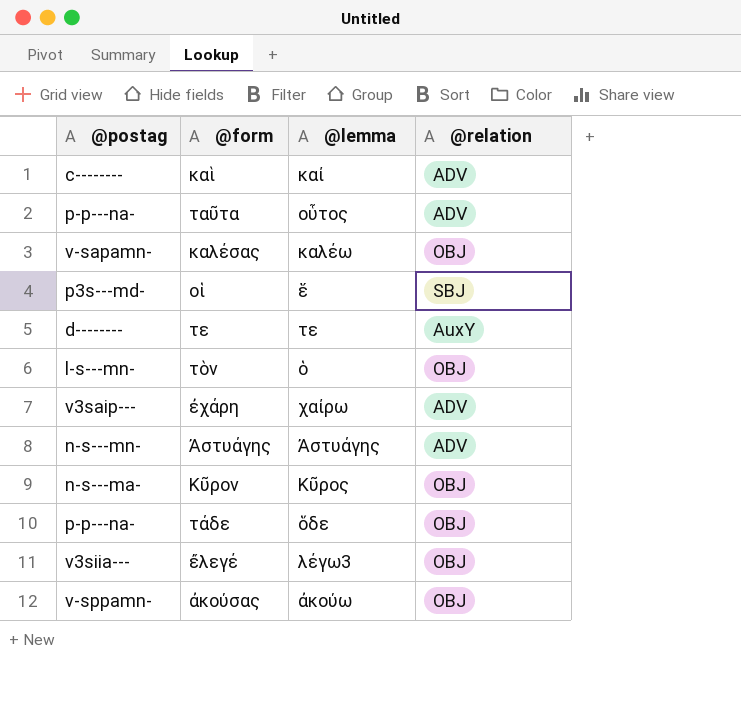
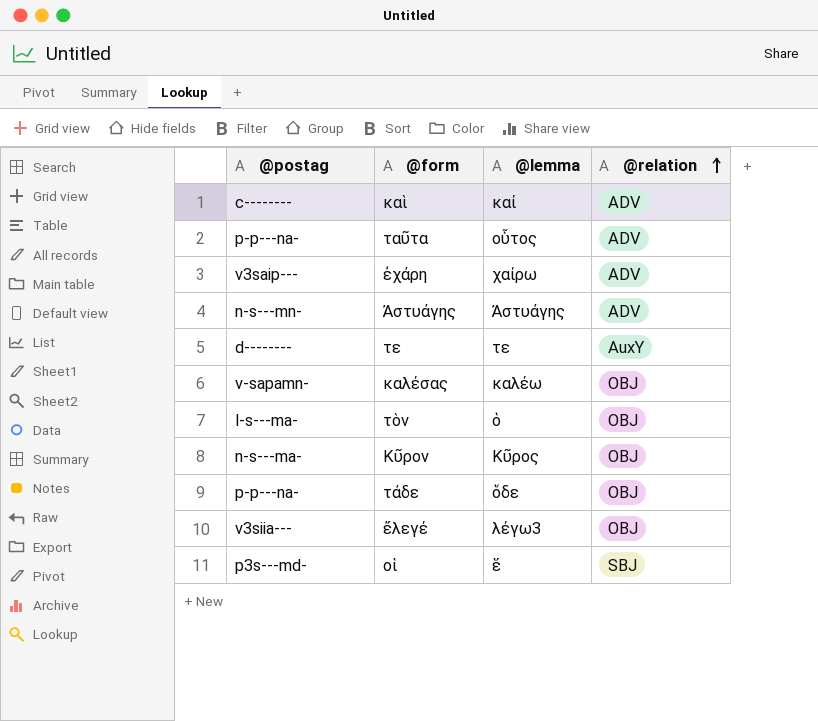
row order: none -> @relation ascending
row ἀκούσας: v-sppamn- | ἀκούω | OBJ -> none
τὸν | @postag: l-s---mn- -> l-s---ma-

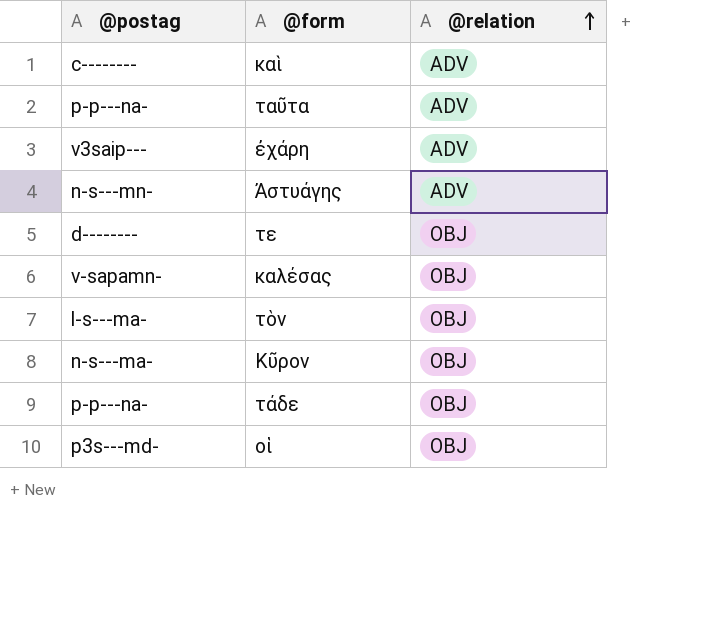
column @lemma | position: 3 -> none
row ἔλεγέ: v3siia--- | λέγω3 | OBJ -> none
τε | @relation: AuxY -> OBJ
οἱ | @relation: SBJ -> OBJ

